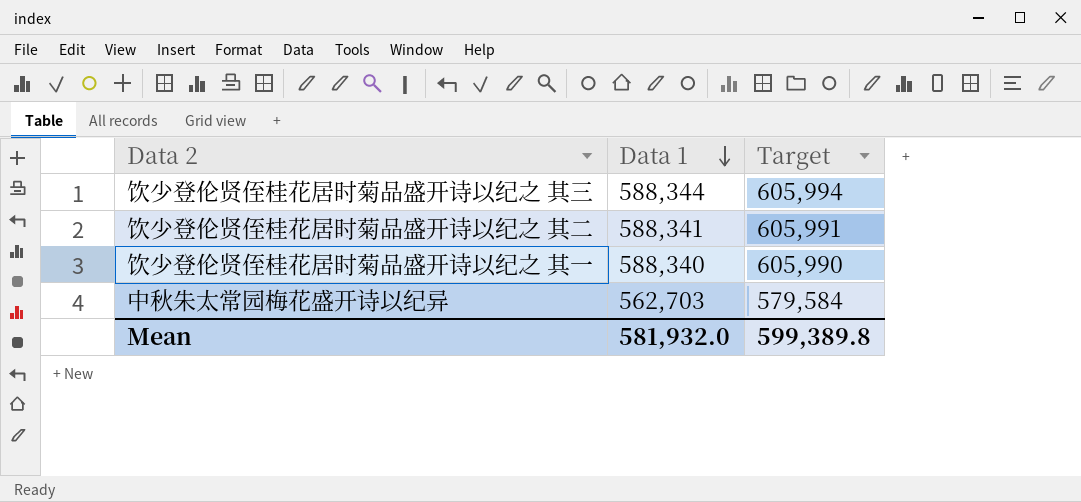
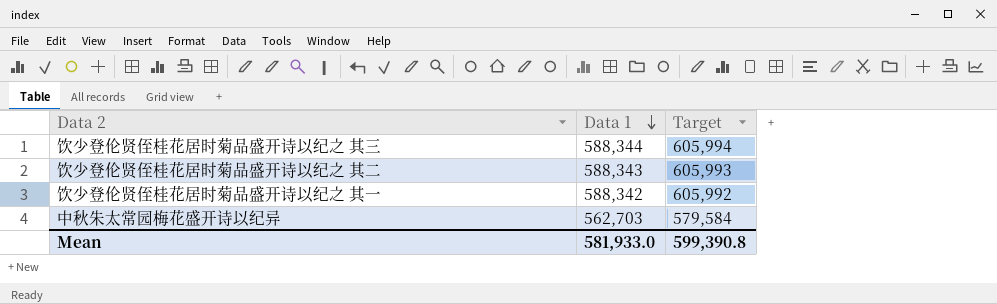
饮少登伦贤侄桂花居时菊品盛开诗以纪之 其二 | Data 1: 588,341 -> 588,343
饮少登伦贤侄桂花居时菊品盛开诗以纪之 其二 | Target: 605,991 -> 605,993
饮少登伦贤侄桂花居时菊品盛开诗以纪之 其一 | Data 1: 588,340 -> 588,342
饮少登伦贤侄桂花居时菊品盛开诗以纪之 其一 | Target: 605,990 -> 605,992
Mean | Data 1: 581,932.0 -> 581,933.0
Mean | Target: 599,389.8 -> 599,390.8

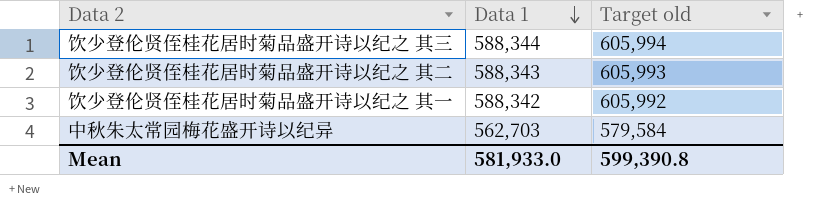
column name: Target -> Target old

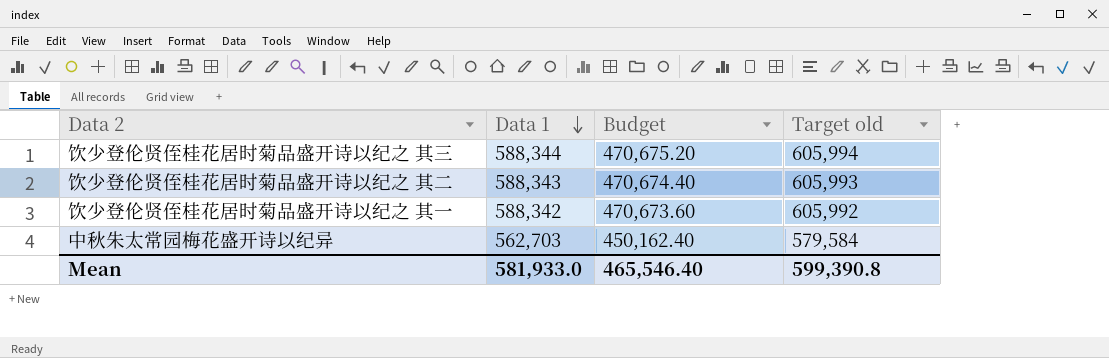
column Budget | formula: none -> [Data 1] * 0.8

